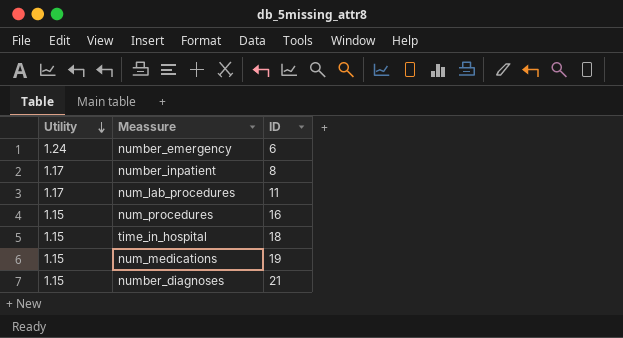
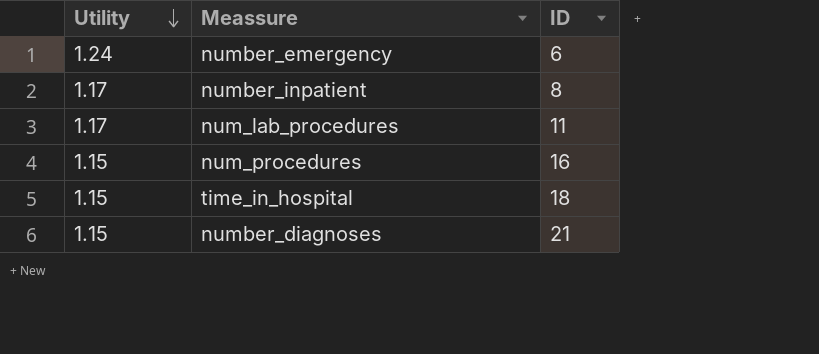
row num_medications: 1.15 | 19 -> none

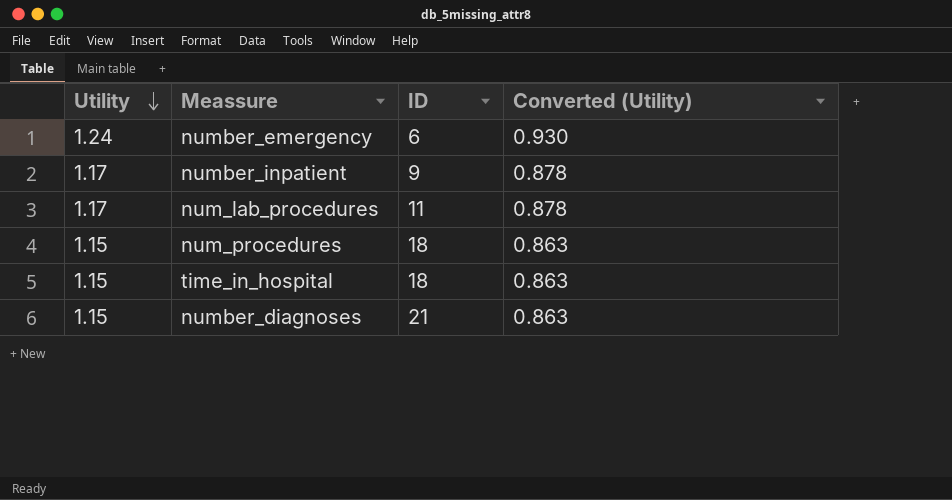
column Converted (Utility) | formula: none -> [Utility] * 0.75
number_inpatient | ID: 8 -> 9
num_procedures | ID: 16 -> 18

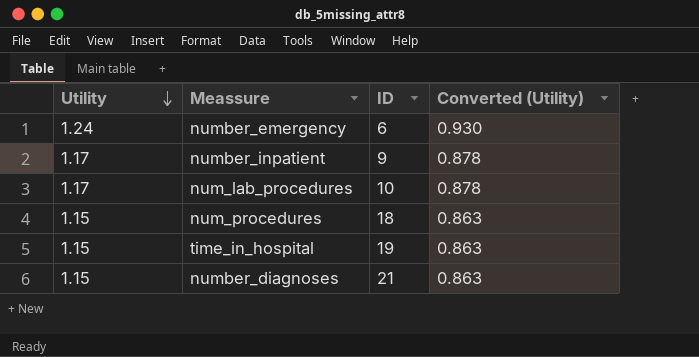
num_lab_procedures | ID: 11 -> 10
time_in_hospital | ID: 18 -> 19

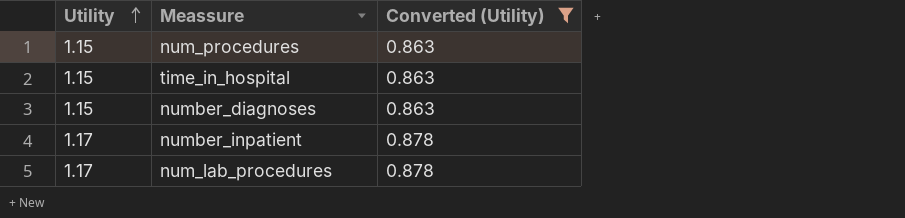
filter: none -> Converted (Utility) != 0.930
row order: Utility descending -> Utility ascending
column ID | position: 3 -> none

